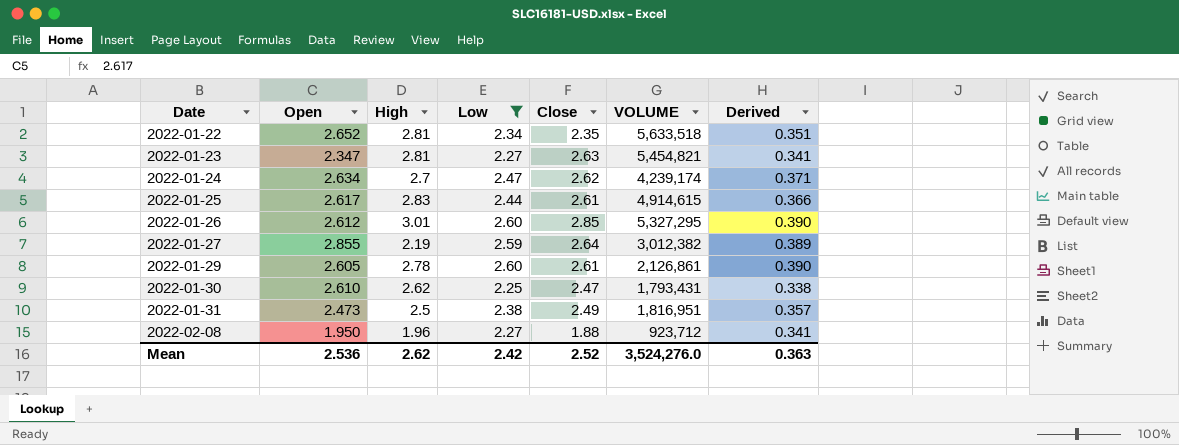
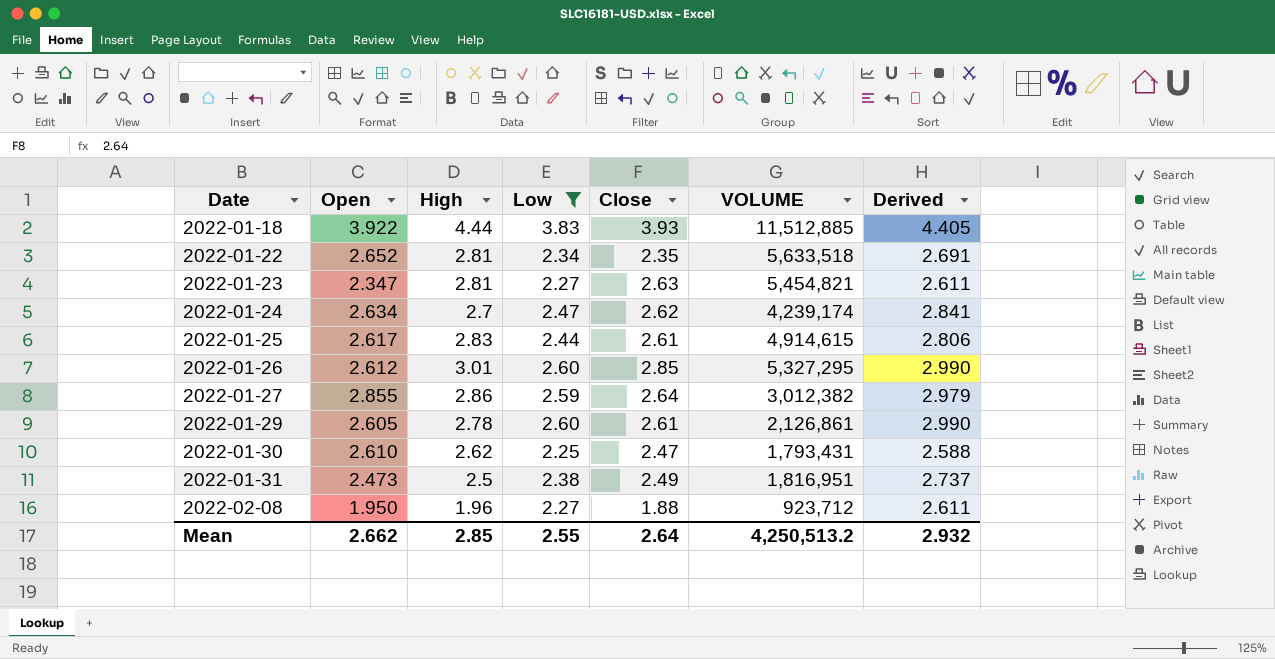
column Derived | formula: [Low] * 0.15 -> [Low] * 1.15
row 2022-01-18: none -> 3.922 | 4.44 | 3.83 | 3.93 | 11,512,885 | 4.405
2022-01-27 | High: 2.19 -> 2.86
Mean | Open: 2.536 -> 2.662
Mean | High: 2.62 -> 2.85
Mean | Low: 2.42 -> 2.55
Mean | Close: 2.52 -> 2.64
Mean | VOLUME: 3,524,276.0 -> 4,250,513.2
Mean | Derived: 0.363 -> 2.932

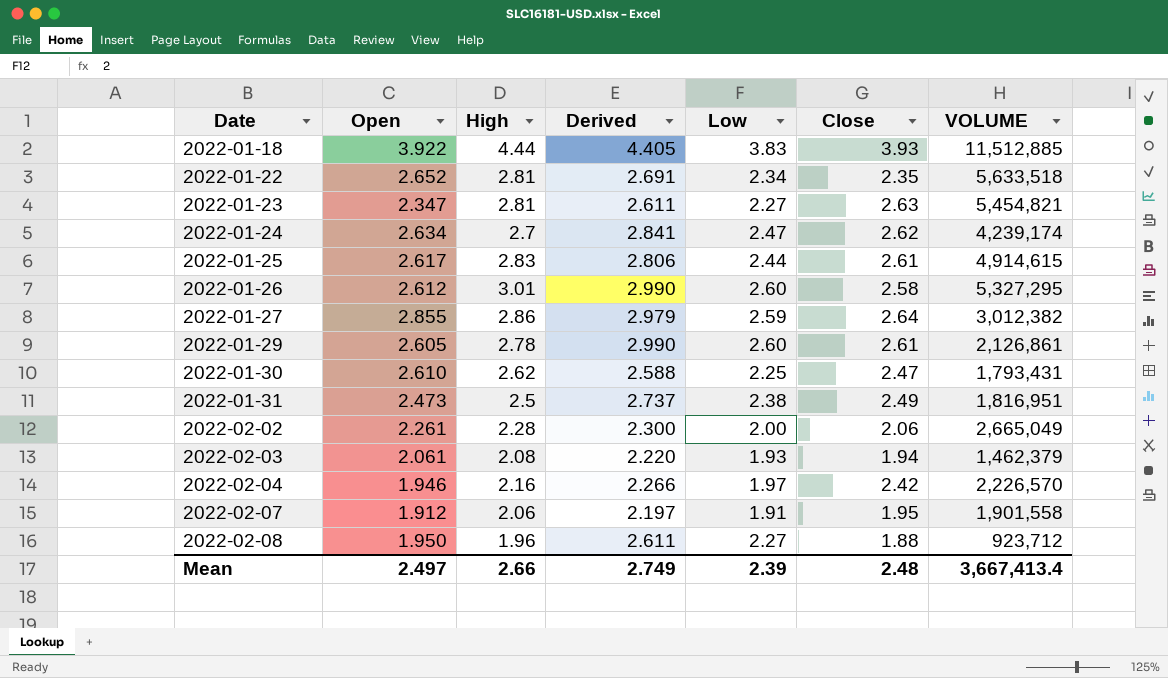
filter: Low >= 2.25 -> none
column Derived | position: 7 -> 4
2022-01-26 | Close: 2.85 -> 2.58
Mean | Open: 2.662 -> 2.497
Mean | High: 2.85 -> 2.66
Mean | Derived: 2.932 -> 2.749
Mean | Low: 2.55 -> 2.39
Mean | Close: 2.64 -> 2.48
Mean | VOLUME: 4,250,513.2 -> 3,667,413.4

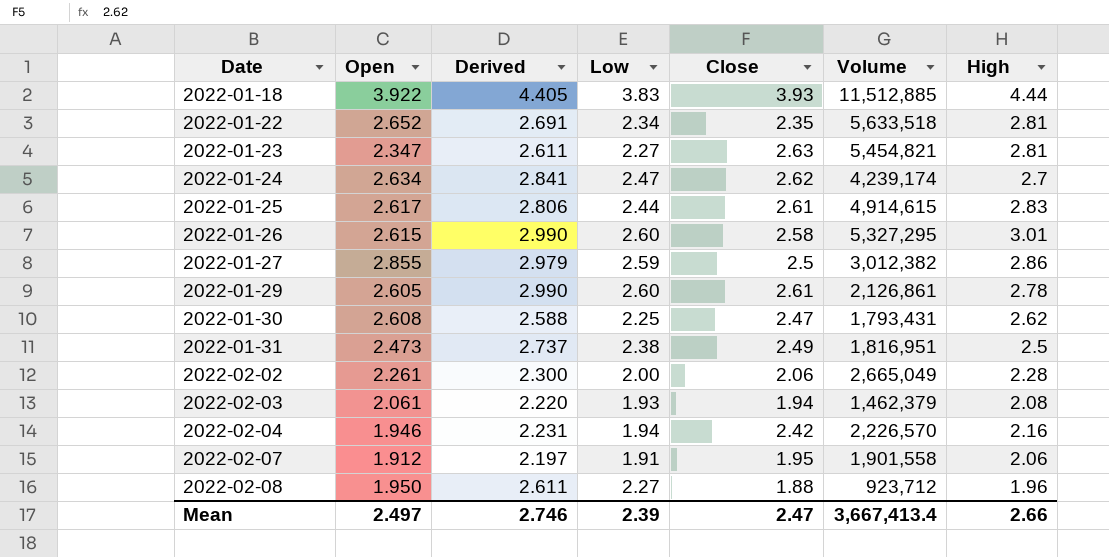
column name: VOLUME -> Volume
column High | position: 3 -> 7
2022-01-26 | Open: 2.612 -> 2.615
2022-01-27 | Close: 2.64 -> 2.5
2022-01-30 | Open: 2.610 -> 2.608
2022-02-04 | Derived: 2.266 -> 2.231
2022-02-04 | Low: 1.97 -> 1.94
Mean | Derived: 2.749 -> 2.746
Mean | Close: 2.48 -> 2.47

